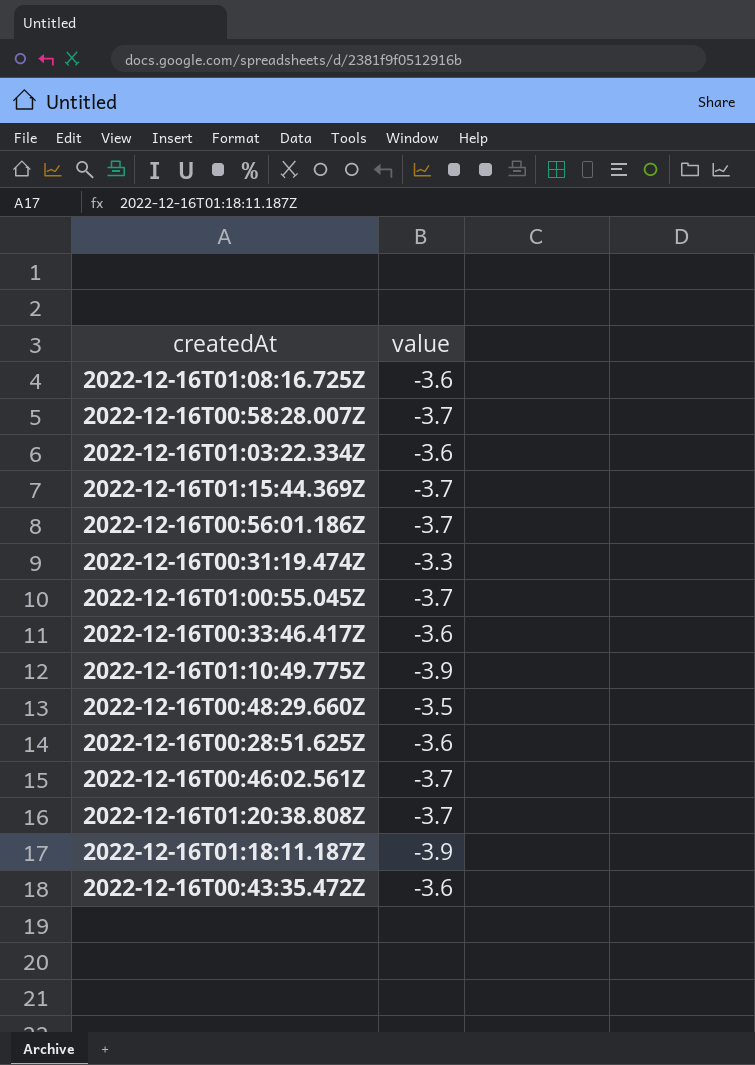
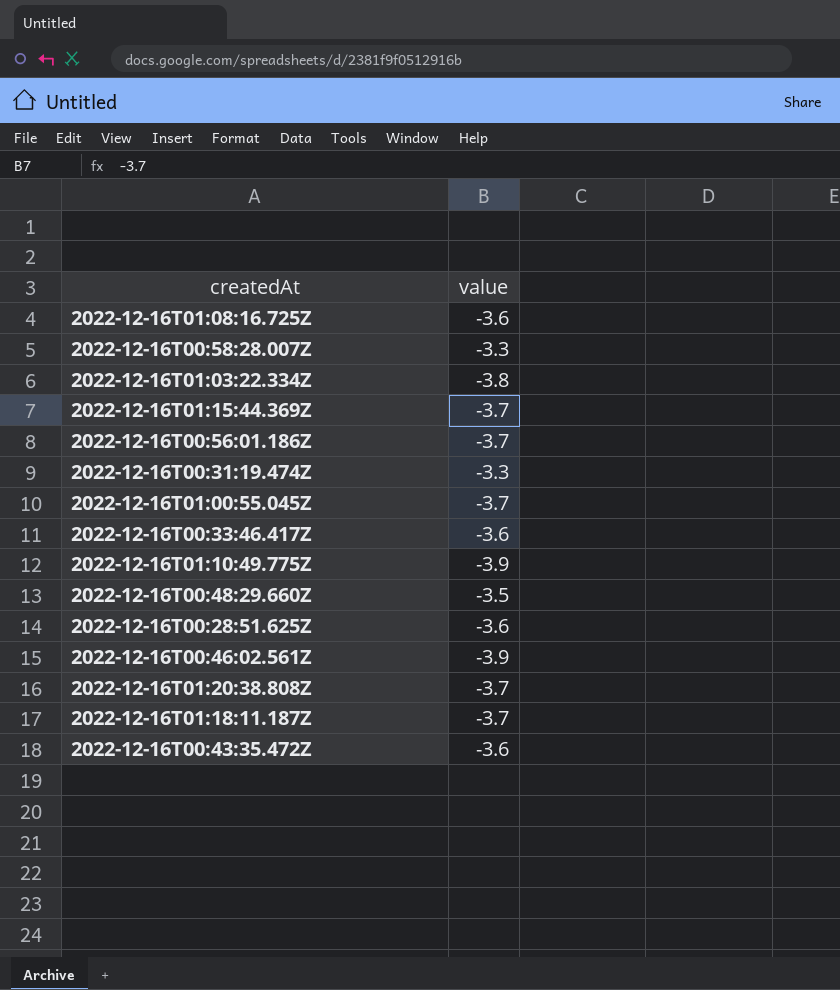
2022-12-16T00:58:28.007Z | value: -3.7 -> -3.3
2022-12-16T01:03:22.334Z | value: -3.6 -> -3.8
2022-12-16T00:46:02.561Z | value: -3.7 -> -3.9
2022-12-16T01:18:11.187Z | value: -3.9 -> -3.7

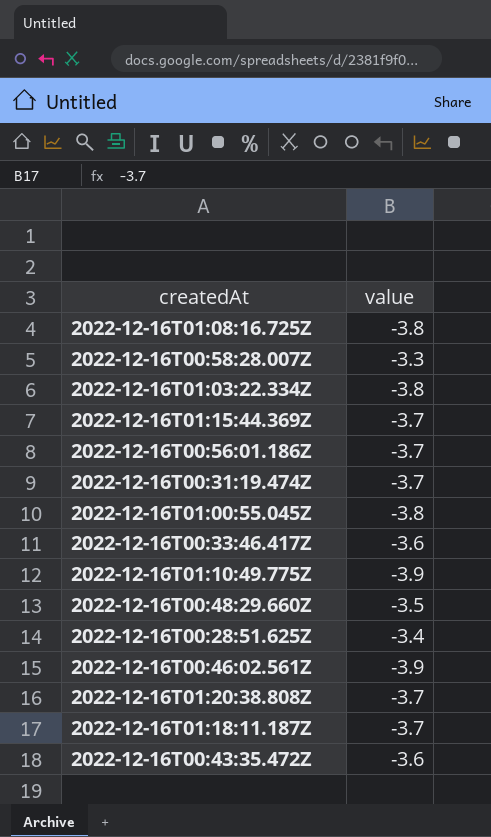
2022-12-16T01:08:16.725Z | value: -3.6 -> -3.8
2022-12-16T00:31:19.474Z | value: -3.3 -> -3.7
2022-12-16T01:00:55.045Z | value: -3.7 -> -3.8
2022-12-16T00:28:51.625Z | value: -3.6 -> -3.4

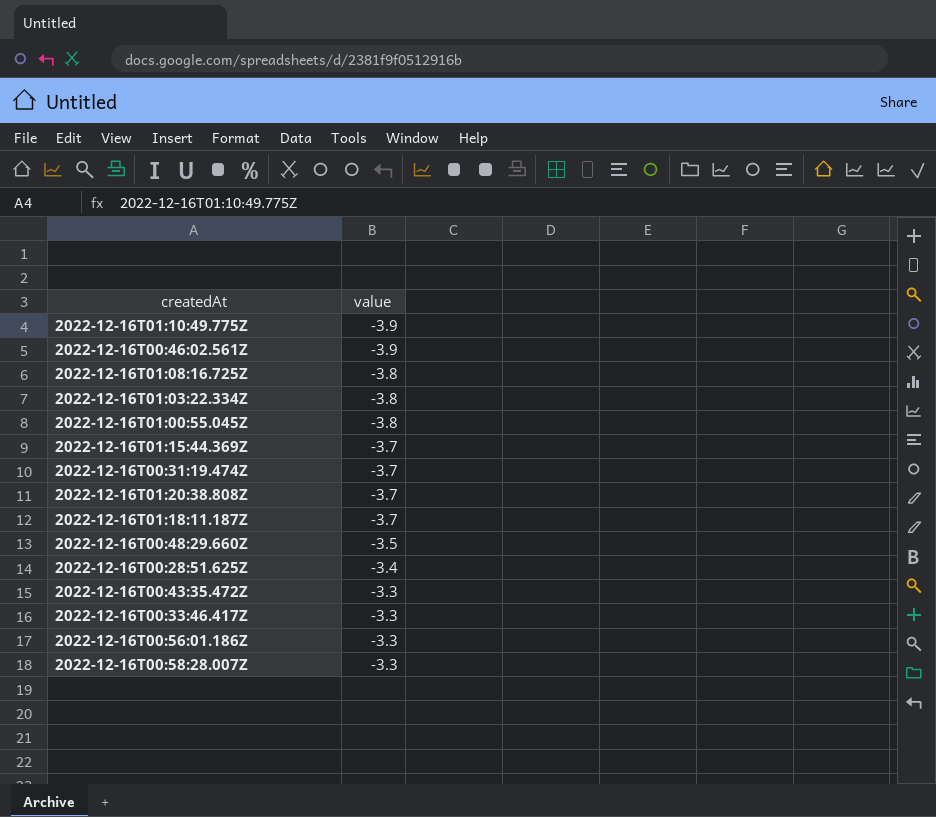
row order: none -> value ascending
2022-12-16T00:43:35.472Z | value: -3.6 -> -3.3
2022-12-16T00:33:46.417Z | value: -3.6 -> -3.3
2022-12-16T00:56:01.186Z | value: -3.7 -> -3.3

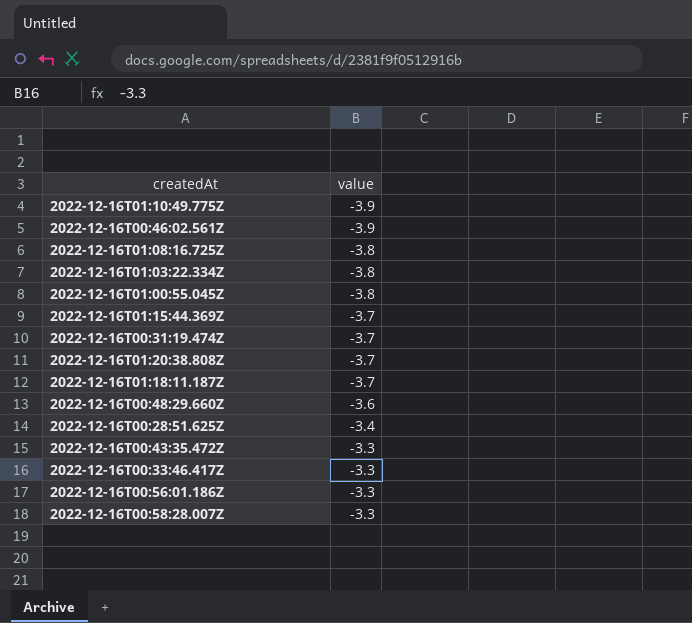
2022-12-16T00:48:29.660Z | value: -3.5 -> -3.6

